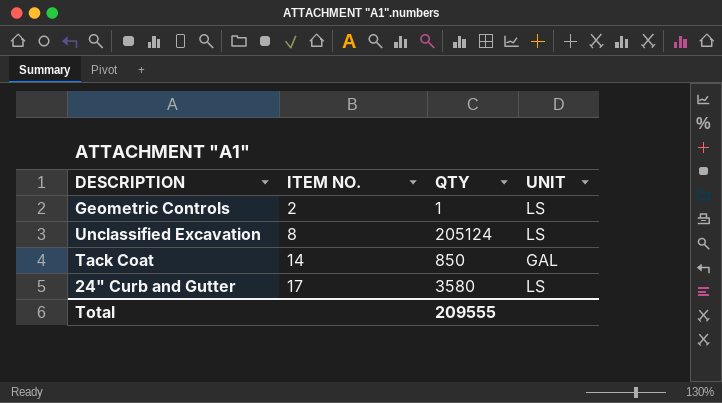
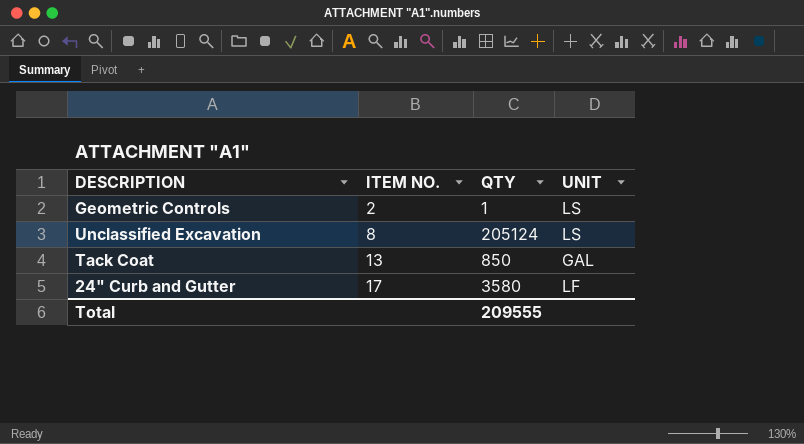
Tack Coat | ITEM NO.: 14 -> 13
24" Curb and Gutter | UNIT: LS -> LF

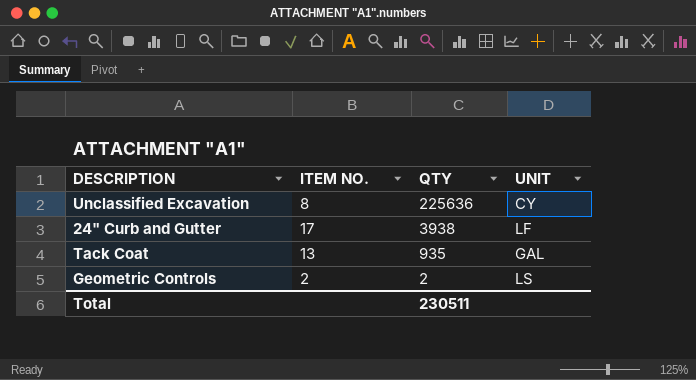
row order: ITEM NO. ascending -> QTY descending
Unclassified Excavation | QTY: 205124 -> 225636
Unclassified Excavation | UNIT: LS -> CY
24" Curb and Gutter | QTY: 3580 -> 3938
Tack Coat | QTY: 850 -> 935
Geometric Controls | QTY: 1 -> 2
Total | QTY: 209555 -> 230511

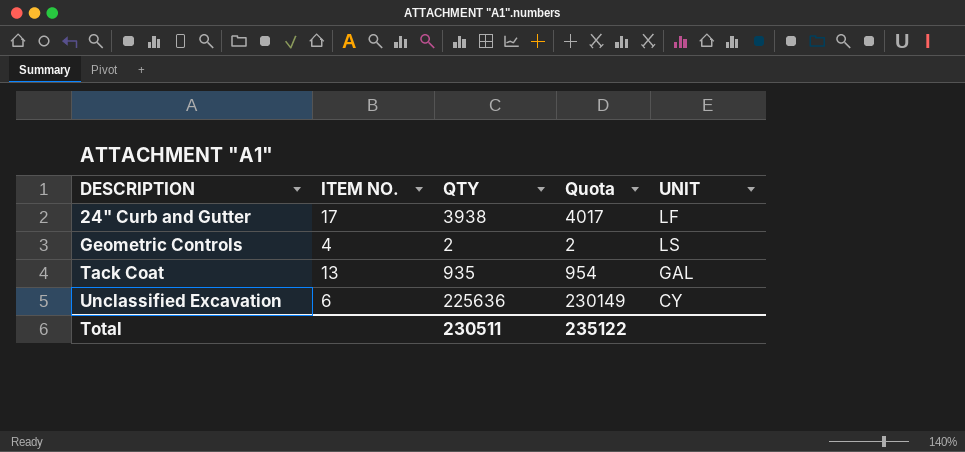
row order: QTY descending -> DESCRIPTION ascending
column Quota | formula: none -> [QTY] * 1.02
Geometric Controls | ITEM NO.: 2 -> 4
Unclassified Excavation | ITEM NO.: 8 -> 6

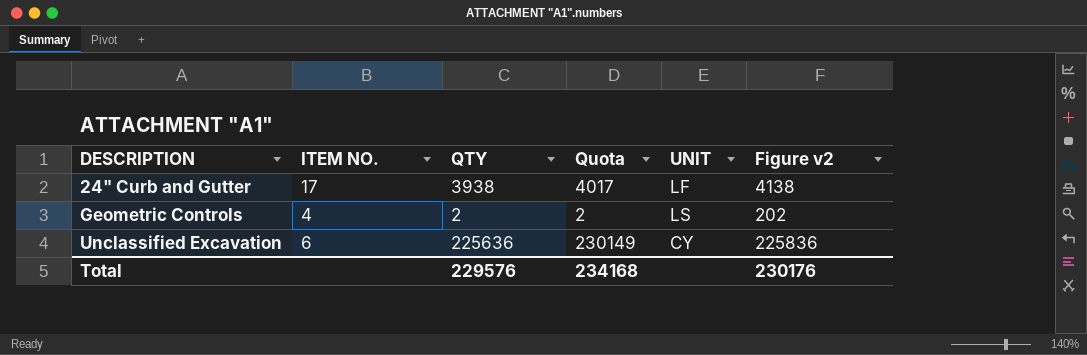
column Figure v2 | formula: none -> [QTY] + 200
row Tack Coat: 13 | 935 | 954 | GAL -> none
Total | QTY: 230511 -> 229576
Total | Quota: 235122 -> 234168

